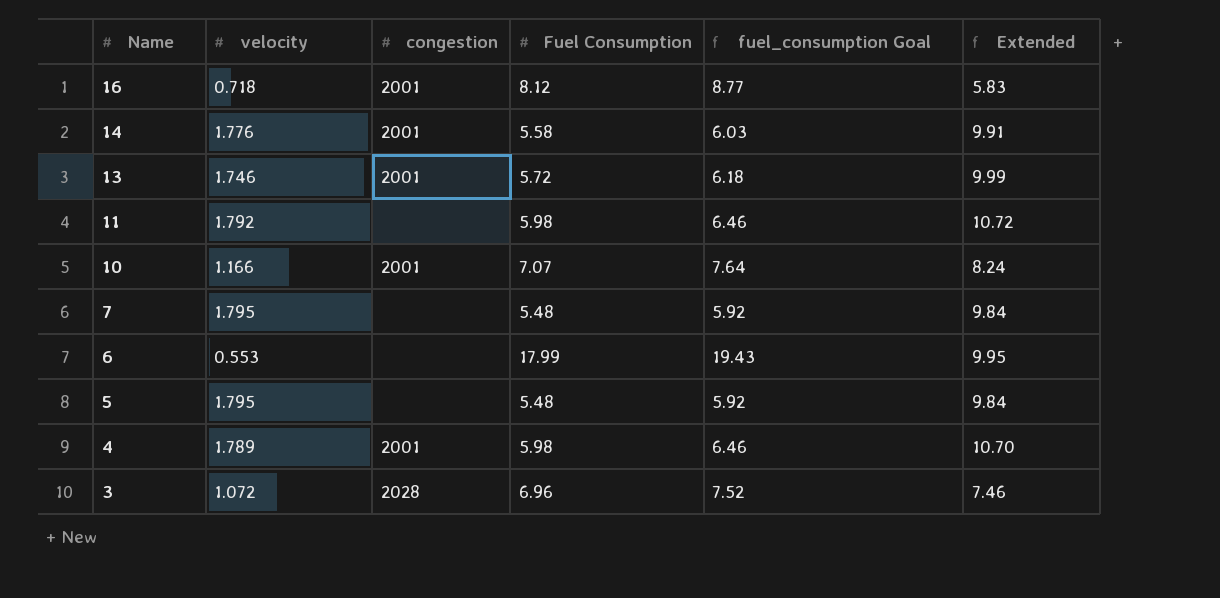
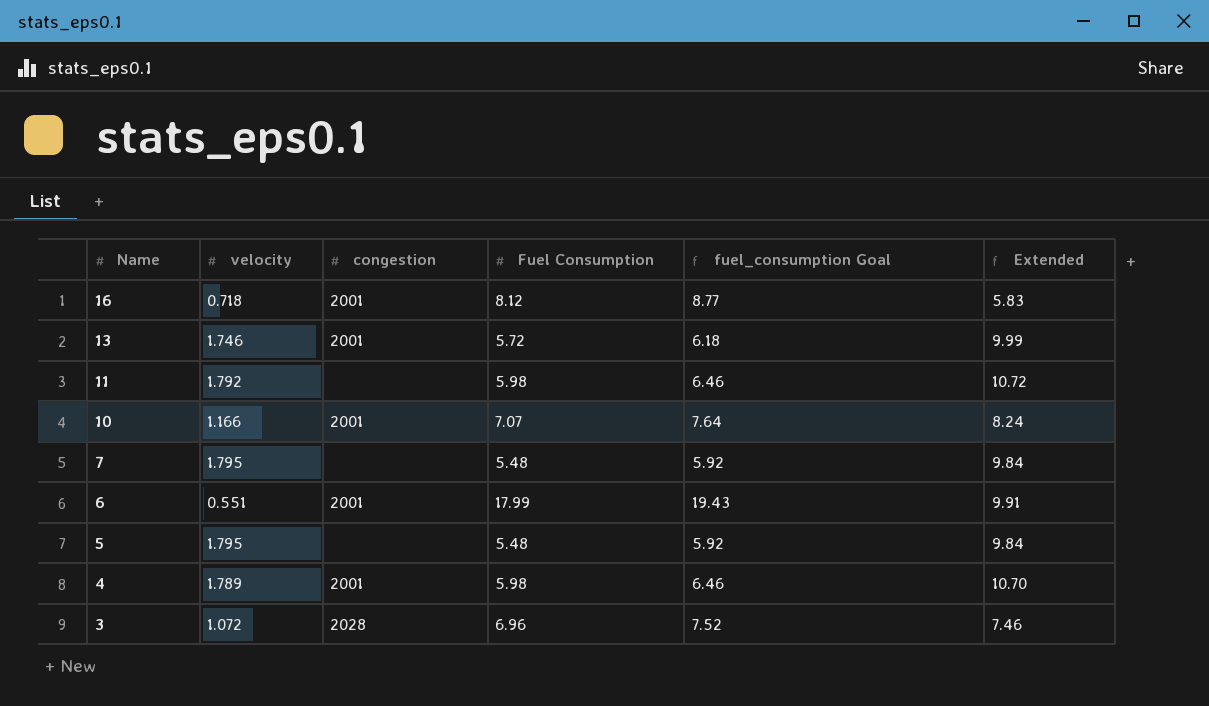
row 14: 1.776 | 2001 | 5.58 | 6.03 | 9.91 -> none
6 | velocity: 0.553 -> 0.551
6 | congestion: none -> 2001
6 | Extended: 9.95 -> 9.91

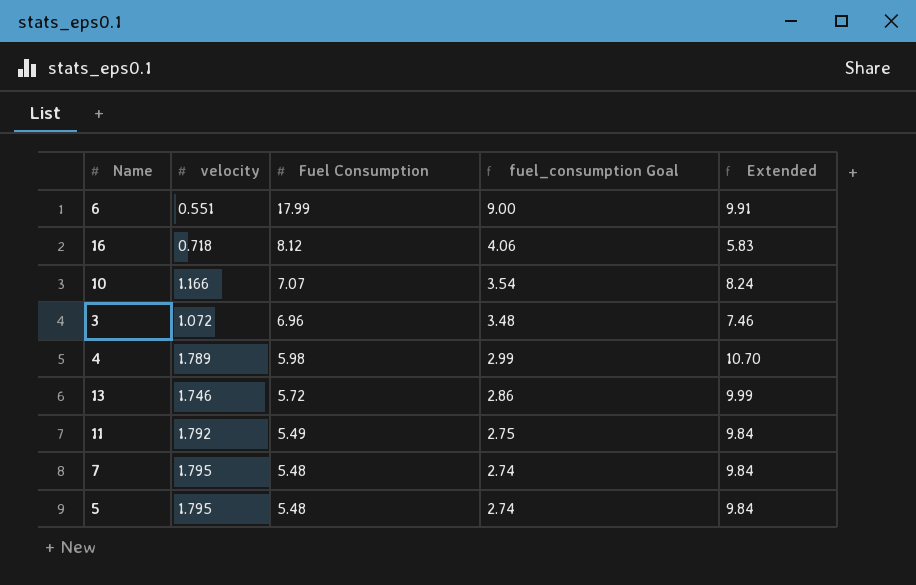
row order: Name descending -> Fuel Consumption descending
column congestion | position: 3 -> none
column fuel_consumption Goal | formula: [Fuel Consumption] * 1.08 -> [Fuel Consumption] * 0.5
11 | Fuel Consumption: 5.98 -> 5.49
11 | Extended: 10.72 -> 9.84

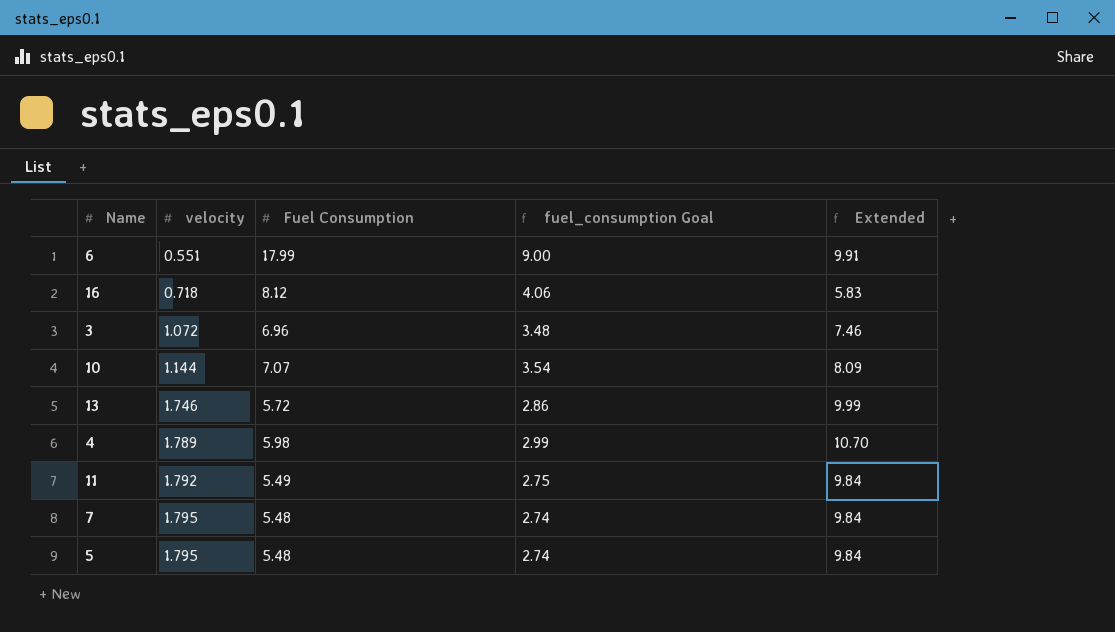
row order: Fuel Consumption descending -> velocity ascending
10 | velocity: 1.166 -> 1.144
10 | Extended: 8.24 -> 8.09

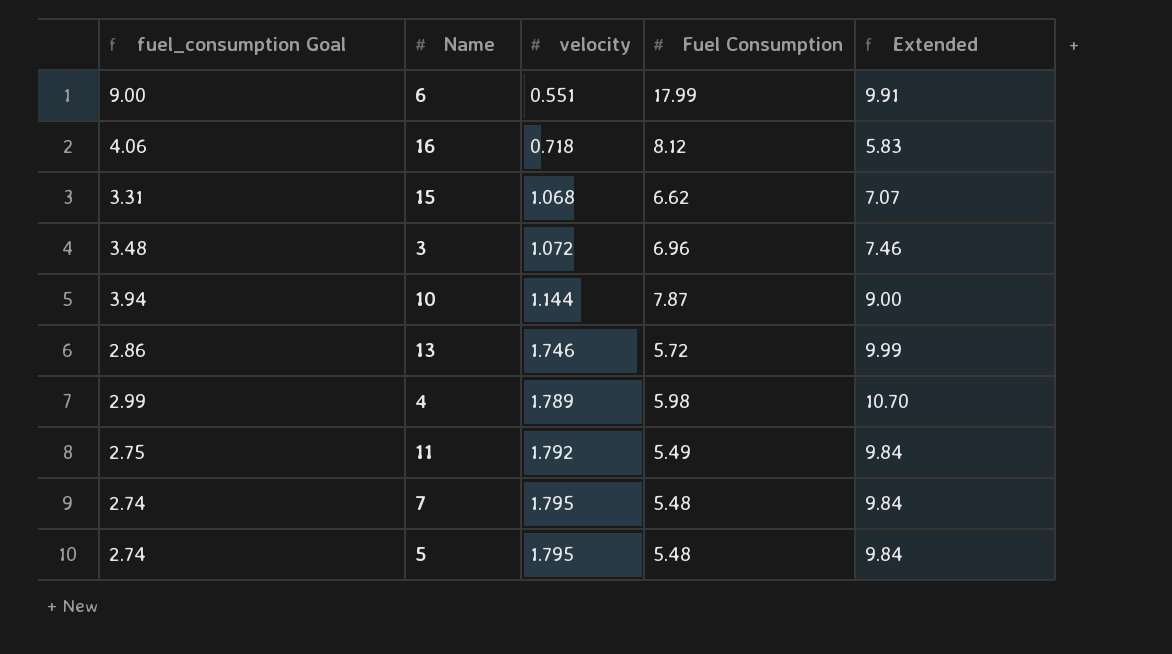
column fuel_consumption Goal | position: 4 -> 1
row 15: none -> 3.31 | 1.068 | 6.62 | 7.07
10 | fuel_consumption Goal: 3.54 -> 3.94
10 | Fuel Consumption: 7.07 -> 7.87
10 | Extended: 8.09 -> 9.00

